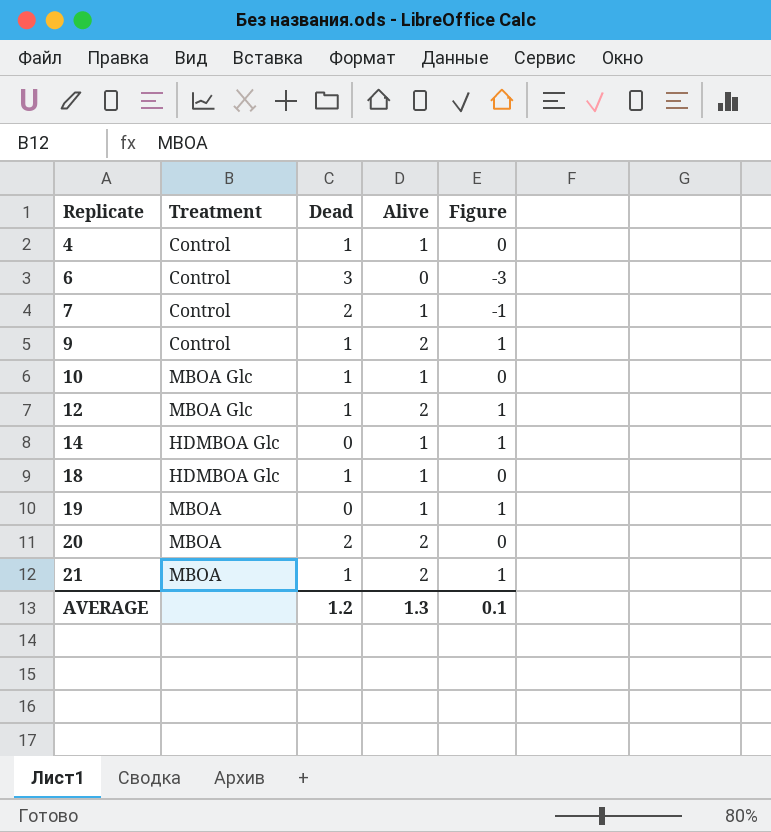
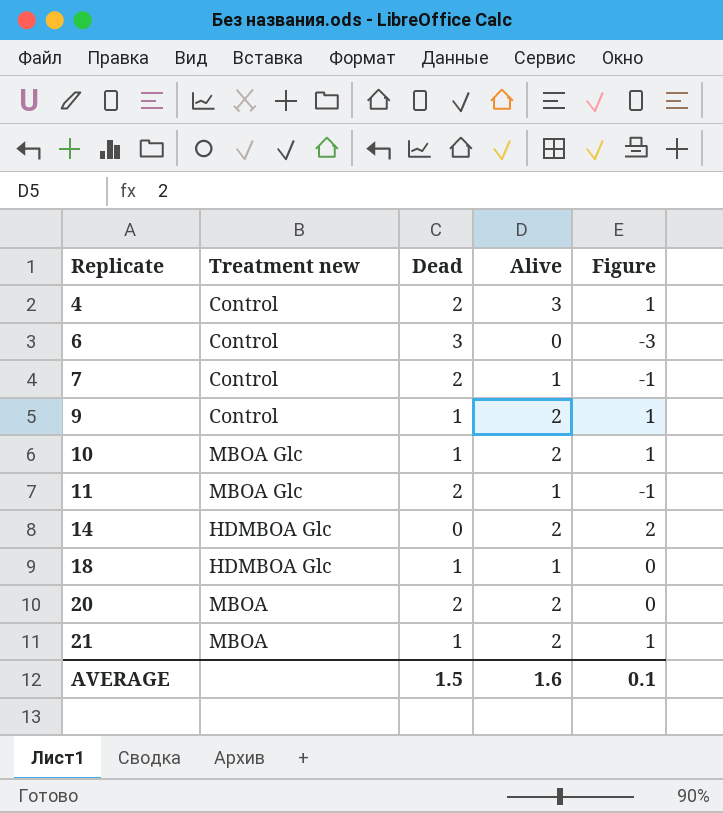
column name: Treatment -> Treatment new
row 12: MBOA Glc | 1 | 2 | 1 -> none
row 19: MBOA | 0 | 1 | 1 -> none
4 | Dead: 1 -> 2
4 | Alive: 1 -> 3
4 | Figure: 0 -> 1
10 | Alive: 1 -> 2
10 | Figure: 0 -> 1
row 11: none -> MBOA Glc | 2 | 1 | -1
14 | Alive: 1 -> 2
14 | Figure: 1 -> 2
AVERAGE | Dead: 1.2 -> 1.5
AVERAGE | Alive: 1.3 -> 1.6

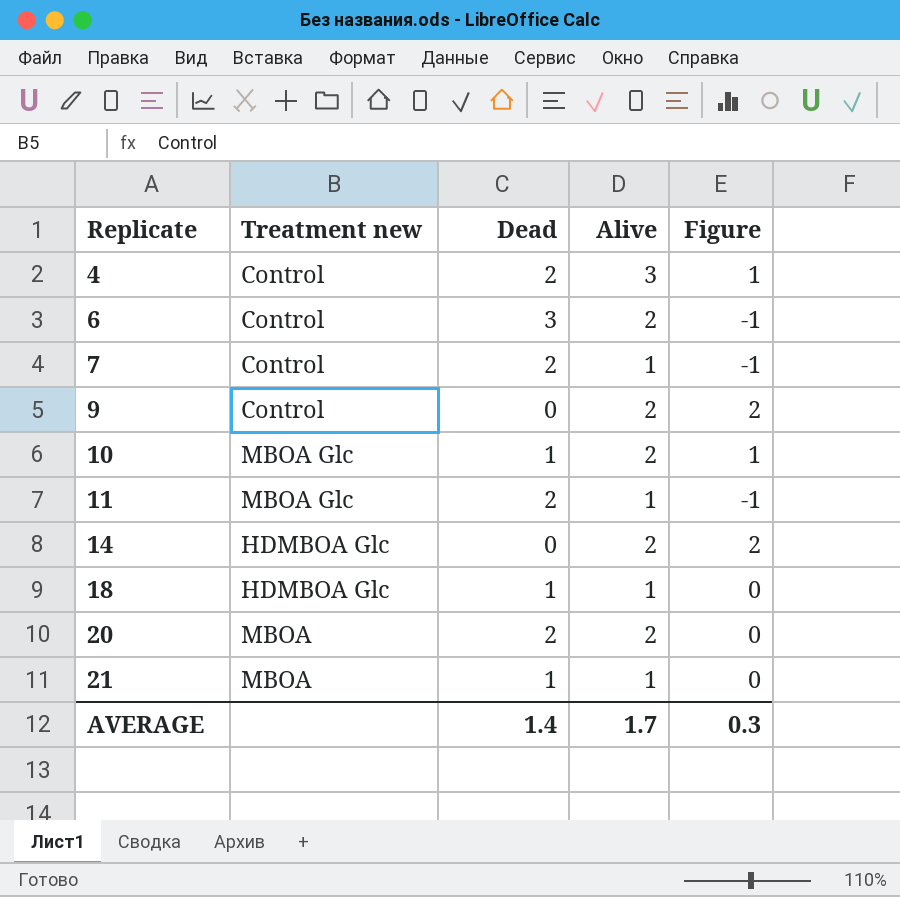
6 | Alive: 0 -> 2
6 | Figure: -3 -> -1
9 | Dead: 1 -> 0
9 | Figure: 1 -> 2
21 | Alive: 2 -> 1
21 | Figure: 1 -> 0
AVERAGE | Dead: 1.5 -> 1.4
AVERAGE | Alive: 1.6 -> 1.7
AVERAGE | Figure: 0.1 -> 0.3

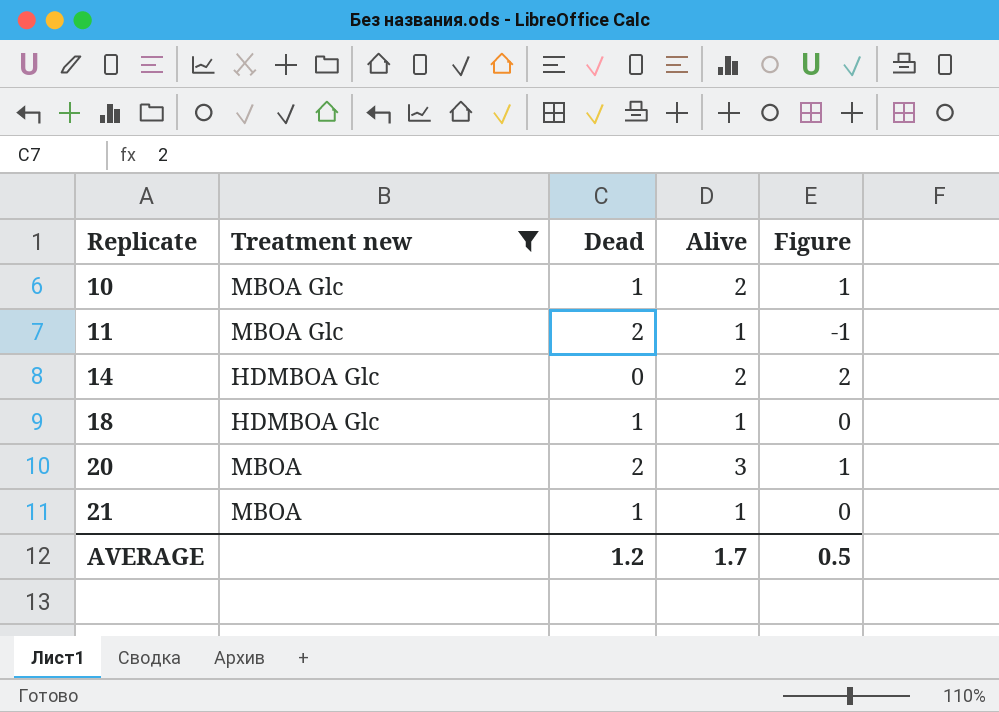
filter: none -> Treatment new != Control
20 | Alive: 2 -> 3
20 | Figure: 0 -> 1
AVERAGE | Dead: 1.4 -> 1.2
AVERAGE | Figure: 0.3 -> 0.5

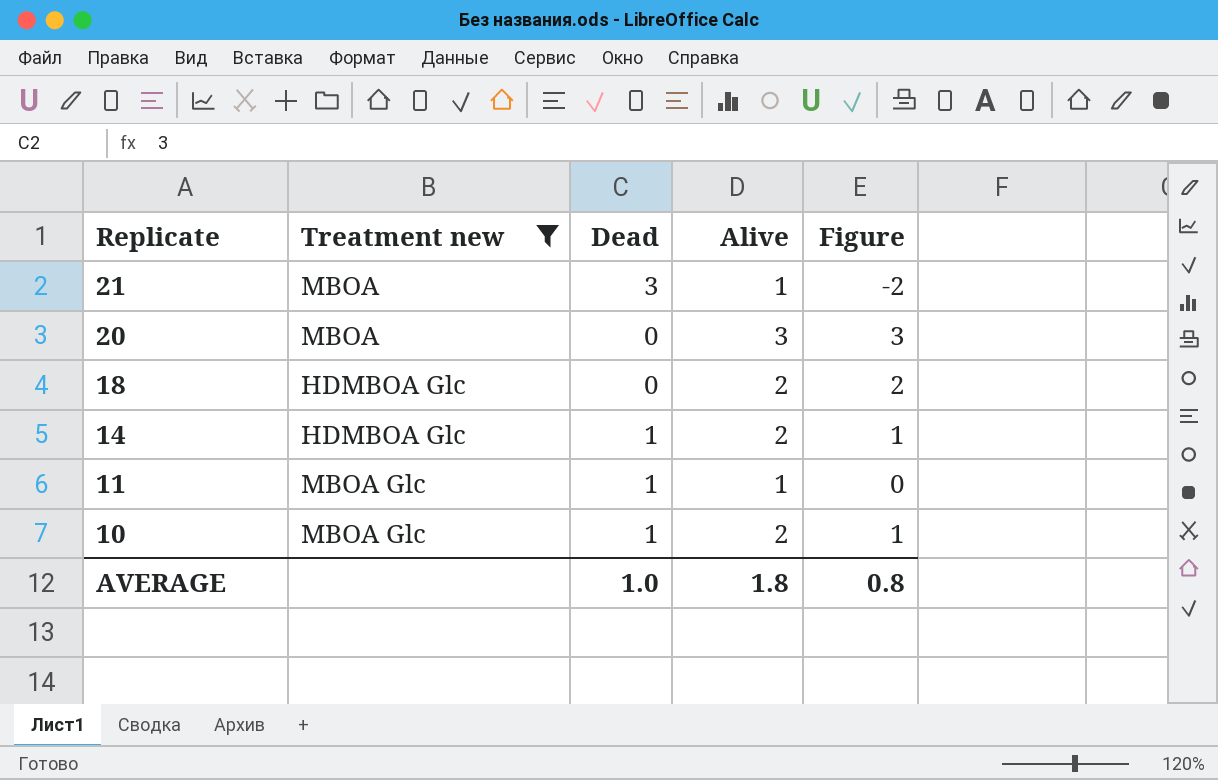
row order: Replicate ascending -> Replicate descending
21 | Dead: 1 -> 3
21 | Figure: 0 -> -2
20 | Dead: 2 -> 0
20 | Figure: 1 -> 3
18 | Dead: 1 -> 0
18 | Alive: 1 -> 2
18 | Figure: 0 -> 2
14 | Dead: 0 -> 1
14 | Figure: 2 -> 1
11 | Dead: 2 -> 1
11 | Figure: -1 -> 0
AVERAGE | Dead: 1.2 -> 1.0
AVERAGE | Alive: 1.7 -> 1.8
AVERAGE | Figure: 0.5 -> 0.8

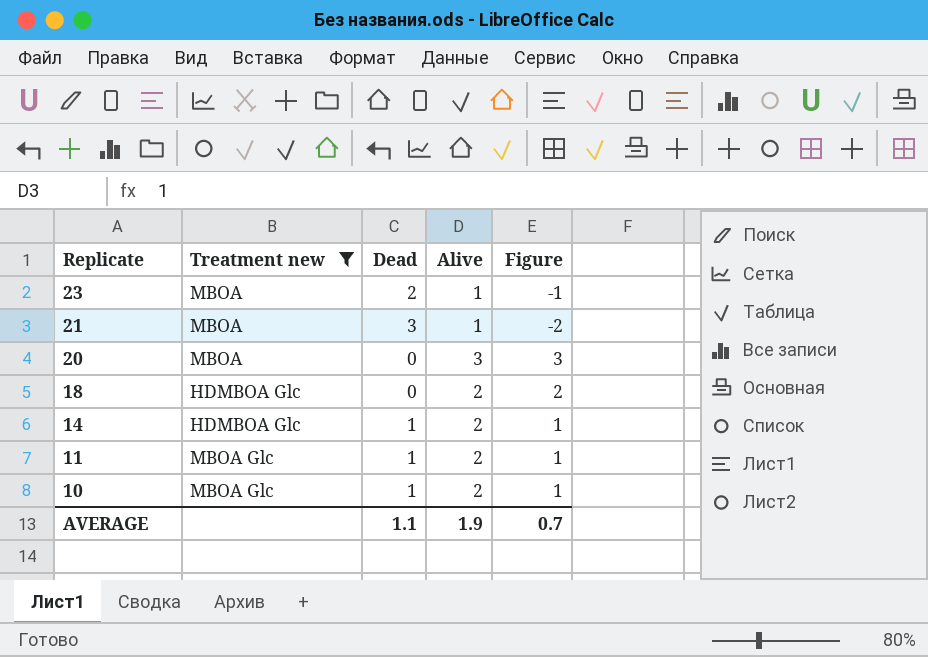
row 23: none -> MBOA | 2 | 1 | -1
11 | Alive: 1 -> 2
11 | Figure: 0 -> 1
AVERAGE | Dead: 1.0 -> 1.1
AVERAGE | Alive: 1.8 -> 1.9
AVERAGE | Figure: 0.8 -> 0.7

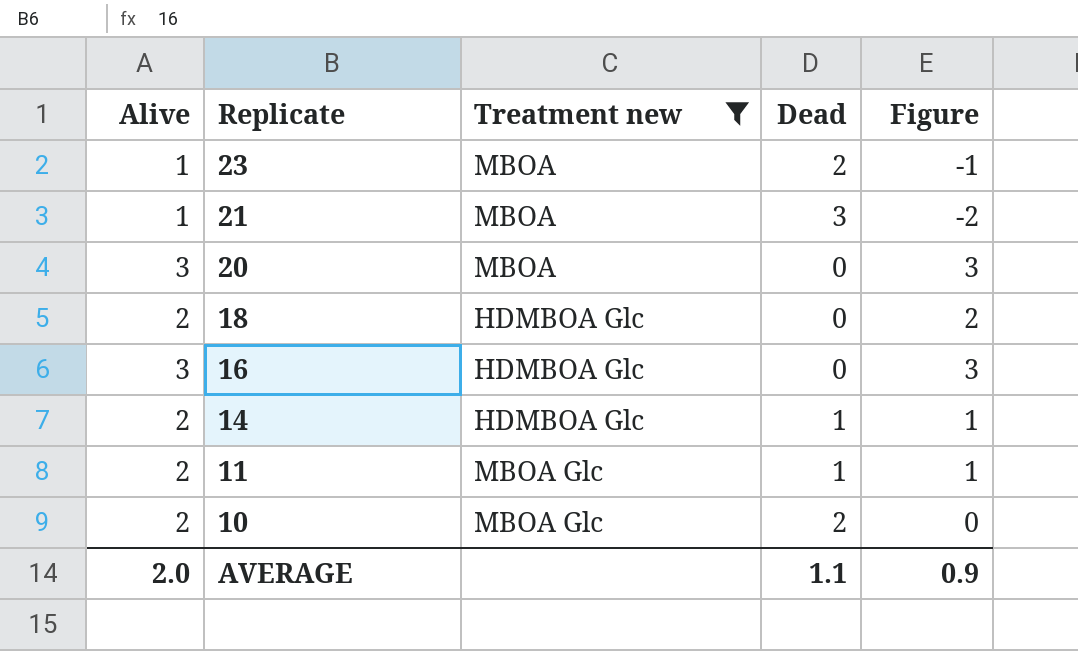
column Alive | position: 4 -> 1
row 16: none -> 3 | HDMBOA Glc | 0 | 3
10 | Dead: 1 -> 2
10 | Figure: 1 -> 0
AVERAGE | Alive: 1.9 -> 2.0
AVERAGE | Figure: 0.7 -> 0.9

